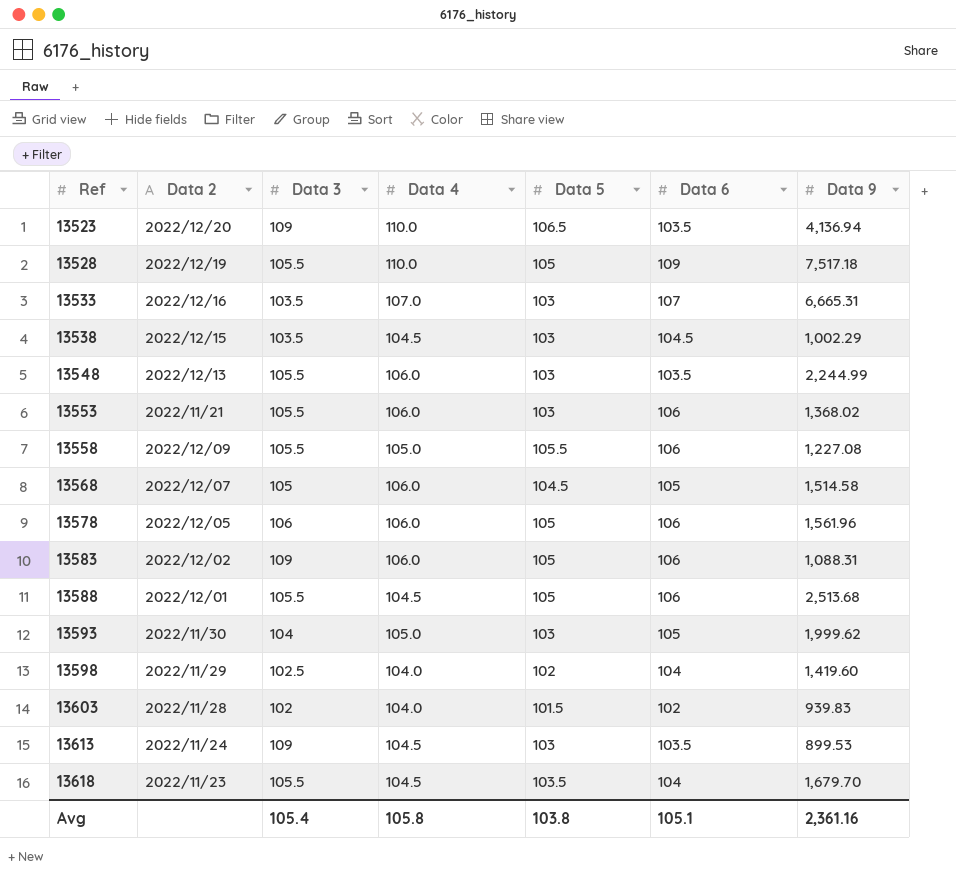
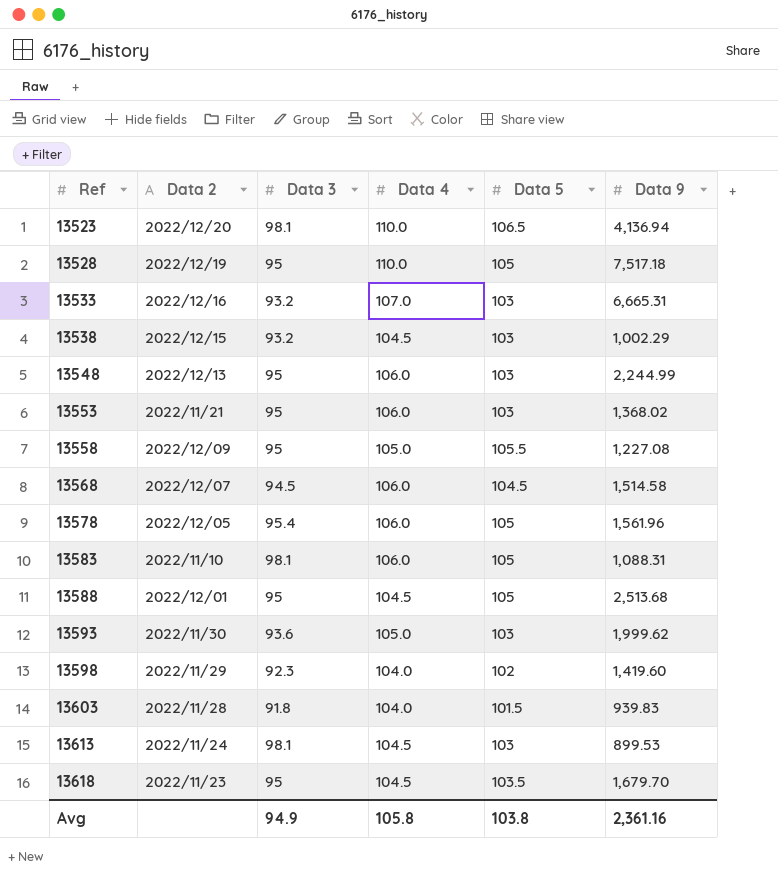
column Data 6 | position: 6 -> none
13523 | Data 3: 109 -> 98.1
13528 | Data 3: 105.5 -> 95
13533 | Data 3: 103.5 -> 93.2
13538 | Data 3: 103.5 -> 93.2
13548 | Data 3: 105.5 -> 95
13553 | Data 3: 105.5 -> 95
13558 | Data 3: 105.5 -> 95
13568 | Data 3: 105 -> 94.5
13578 | Data 3: 106 -> 95.4
13583 | Data 2: 2022/12/02 -> 2022/11/10
13583 | Data 3: 109 -> 98.1
13588 | Data 3: 105.5 -> 95
13593 | Data 3: 104 -> 93.6
13598 | Data 3: 102.5 -> 92.3
13603 | Data 3: 102 -> 91.8
13613 | Data 3: 109 -> 98.1
13618 | Data 3: 105.5 -> 95
Avg | Data 3: 105.4 -> 94.9

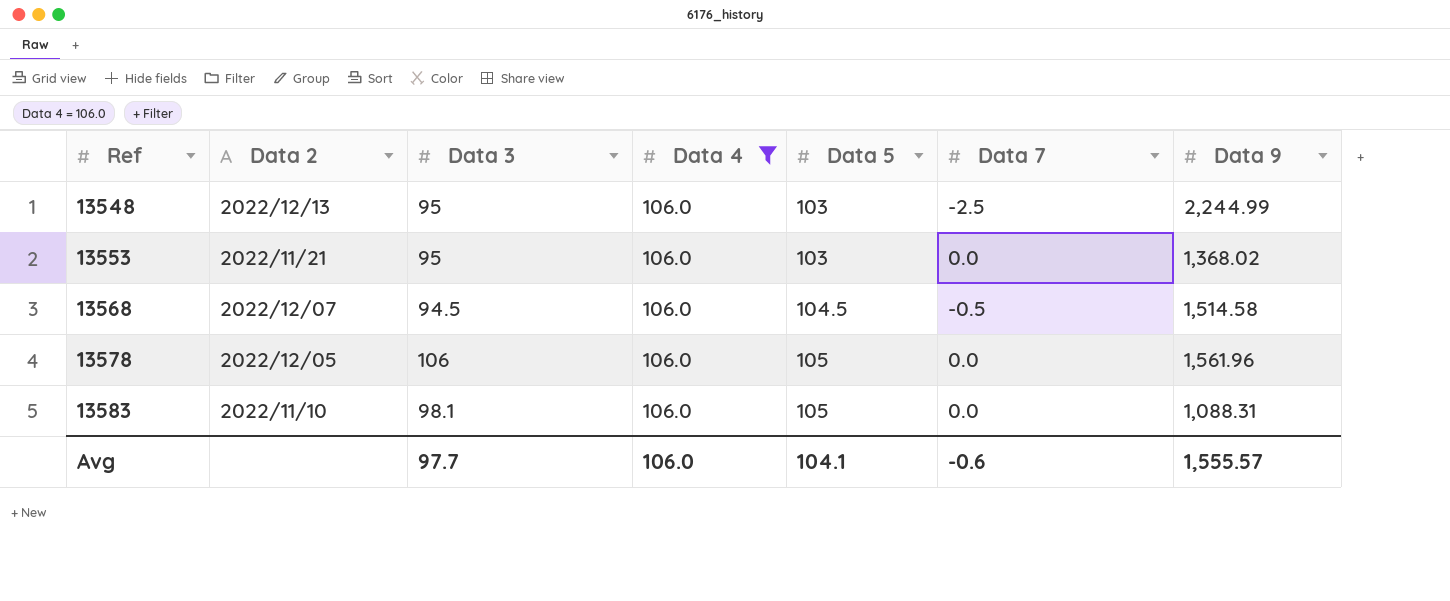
filter: none -> Data 4 = 106.0
column Data 7 | position: none -> 6
13578 | Data 3: 95.4 -> 106
Avg | Data 3: 94.9 -> 97.7
Avg | Data 4: 105.8 -> 106.0
Avg | Data 5: 103.8 -> 104.1
Avg | Data 9: 2,361.16 -> 1,555.57

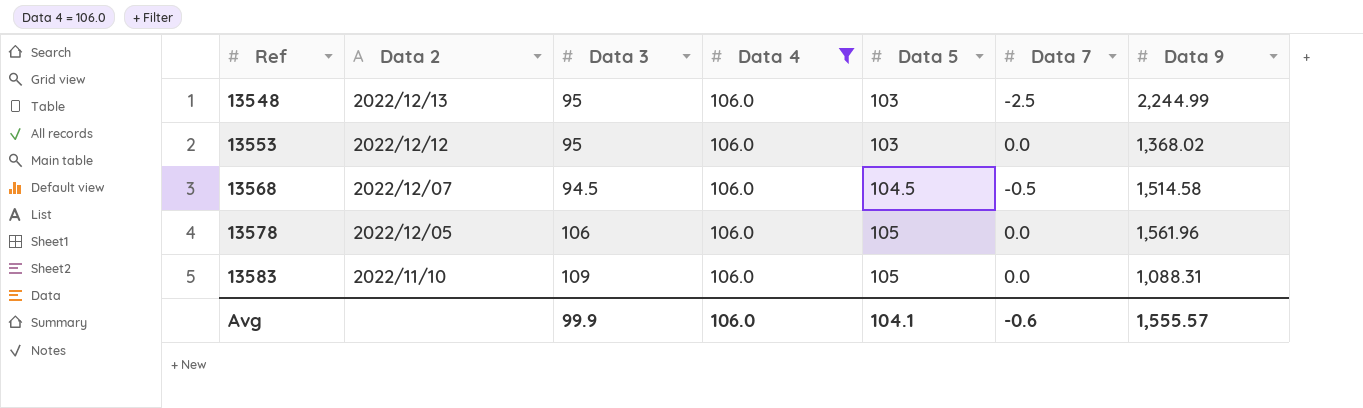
13553 | Data 2: 2022/11/21 -> 2022/12/12
13583 | Data 3: 98.1 -> 109
Avg | Data 3: 97.7 -> 99.9

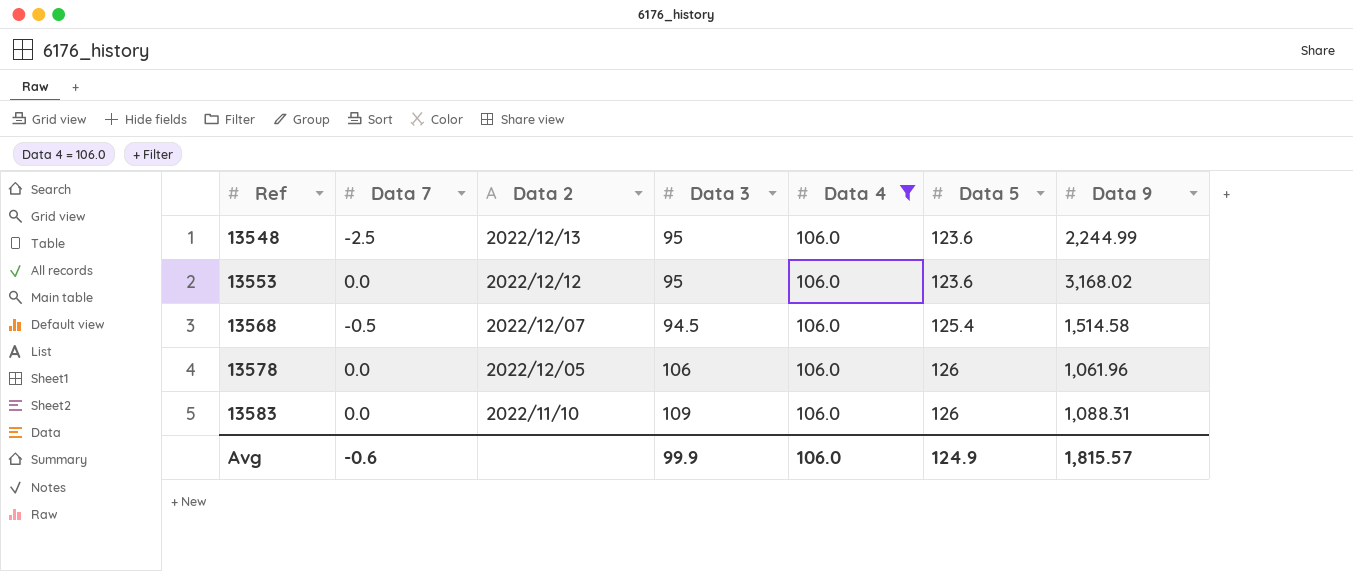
column Data 7 | position: 6 -> 2
13548 | Data 5: 103 -> 123.6
13553 | Data 5: 103 -> 123.6
13553 | Data 9: 1,368.02 -> 3,168.02
13568 | Data 5: 104.5 -> 125.4
13578 | Data 5: 105 -> 126
13578 | Data 9: 1,561.96 -> 1,061.96
13583 | Data 5: 105 -> 126
Avg | Data 5: 104.1 -> 124.9
Avg | Data 9: 1,555.57 -> 1,815.57

